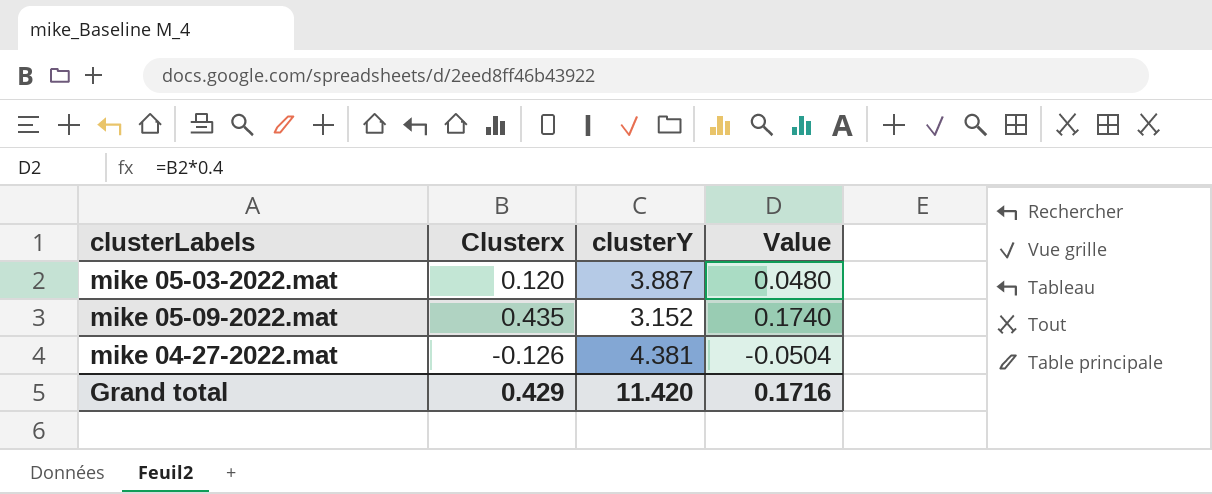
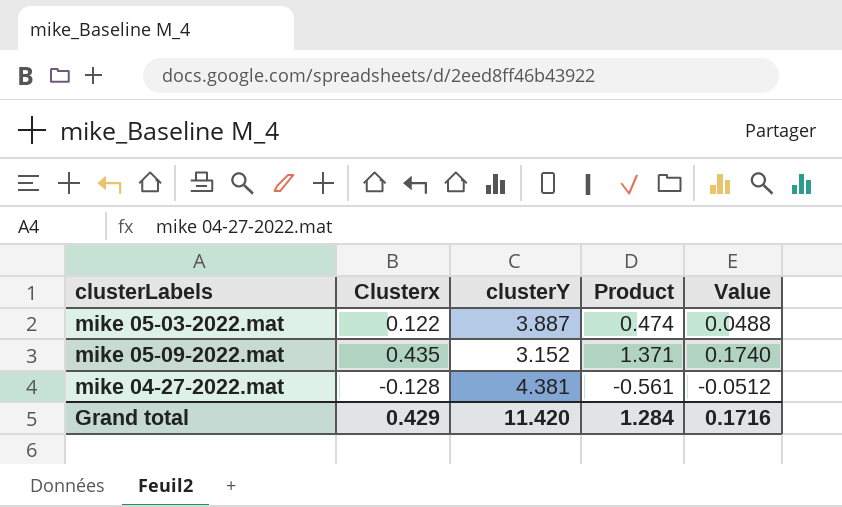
column Product | formula: none -> [Clusterx] * [clusterY]
mike 05-03-2022.mat | Clusterx: 0.120 -> 0.122
mike 05-03-2022.mat | Value: 0.0480 -> 0.0488
mike 04-27-2022.mat | Clusterx: -0.126 -> -0.128
mike 04-27-2022.mat | Value: -0.0504 -> -0.0512

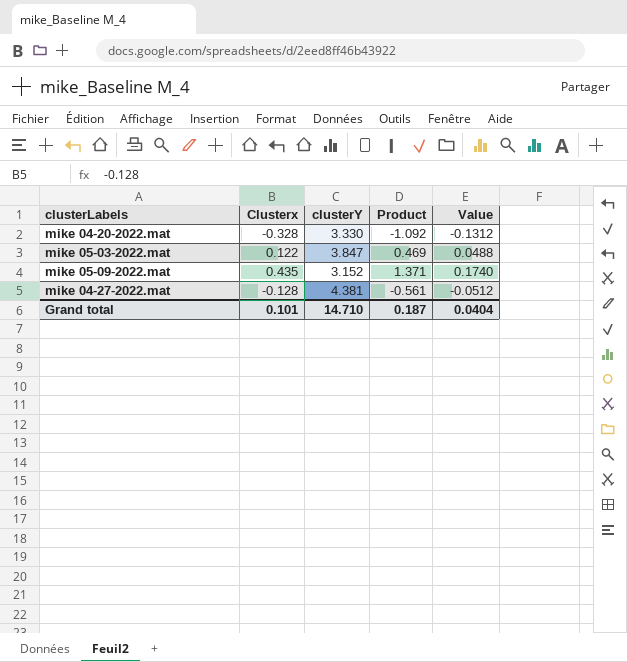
row mike 04-20-2022.mat: none -> -0.328 | 3.330 | -1.092 | -0.1312
mike 05-03-2022.mat | clusterY: 3.887 -> 3.847
mike 05-03-2022.mat | Product: 0.474 -> 0.469
Grand total | Clusterx: 0.429 -> 0.101
Grand total | clusterY: 11.420 -> 14.710
Grand total | Product: 1.284 -> 0.187
Grand total | Value: 0.1716 -> 0.0404

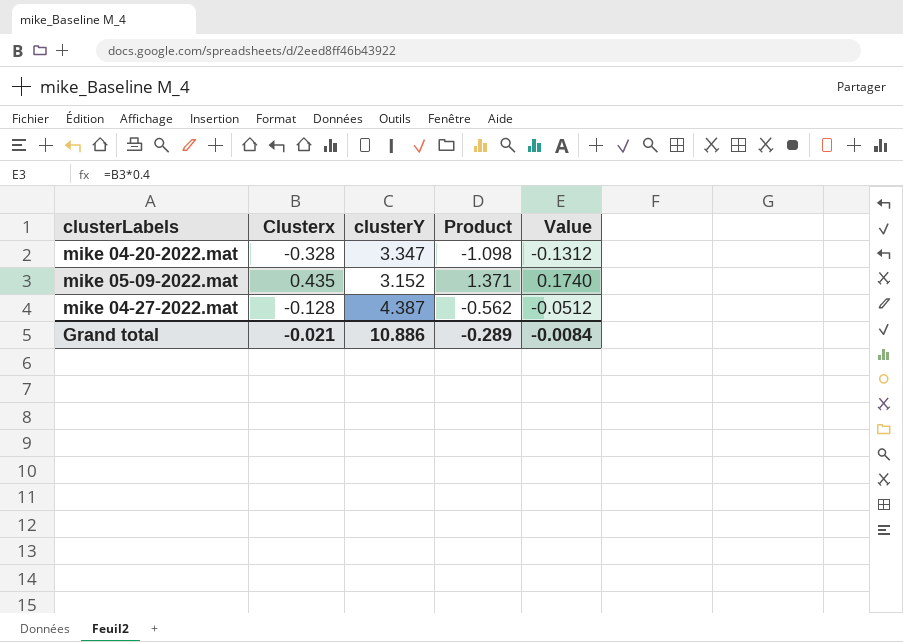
row mike 05-03-2022.mat: 0.122 | 3.847 | 0.469 | 0.0488 -> none
mike 04-20-2022.mat | clusterY: 3.330 -> 3.347
mike 04-20-2022.mat | Product: -1.092 -> -1.098
mike 04-27-2022.mat | clusterY: 4.381 -> 4.387
mike 04-27-2022.mat | Product: -0.561 -> -0.562
Grand total | Clusterx: 0.101 -> -0.021
Grand total | clusterY: 14.710 -> 10.886
Grand total | Product: 0.187 -> -0.289
Grand total | Value: 0.0404 -> -0.0084

